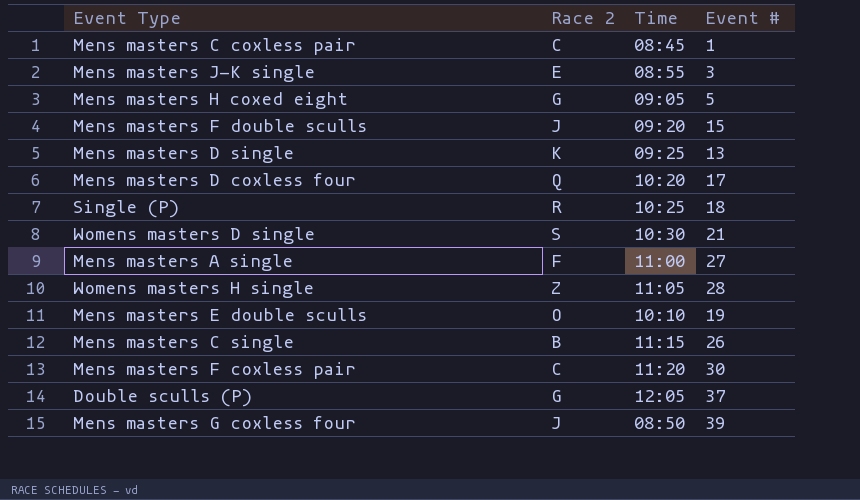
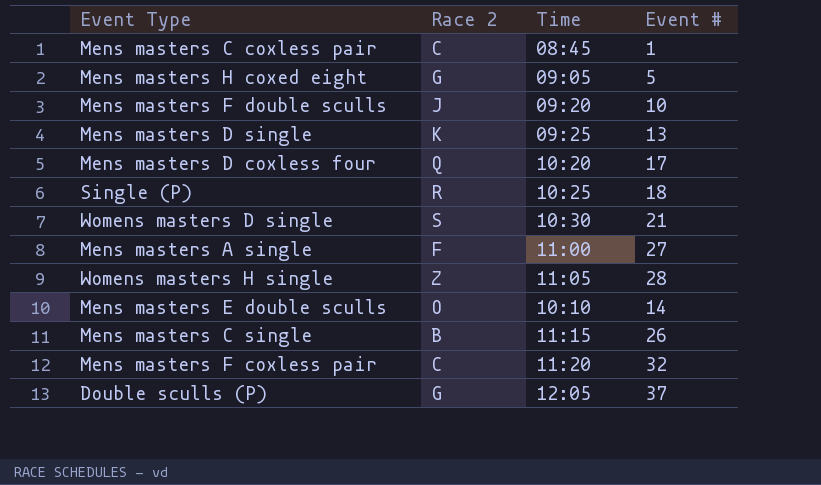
row Mens masters J-K single: E | 08:55 | 3 -> none
row Mens masters G coxless four: J | 08:50 | 39 -> none
Mens masters F double sculls | Event #: 15 -> 10
Mens masters E double sculls | Event #: 19 -> 14
Mens masters F coxless pair | Event #: 30 -> 32

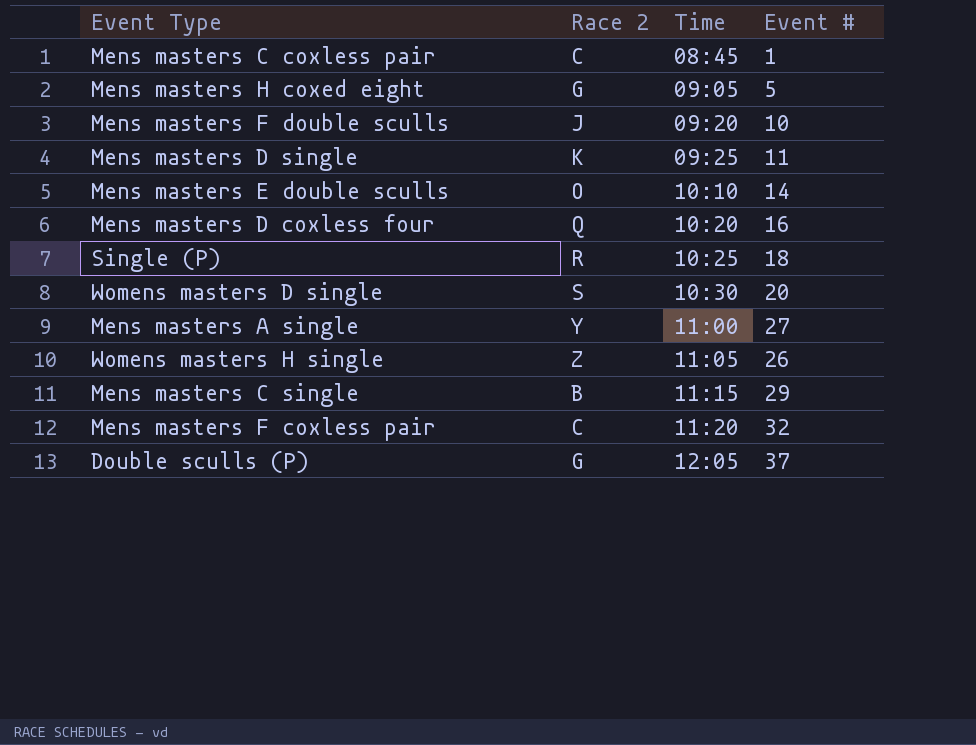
row order: none -> Time ascending
Mens masters D single | Event #: 13 -> 11
Mens masters D coxless four | Event #: 17 -> 16
Womens masters D single | Event #: 21 -> 20
Mens masters A single | Race 2: F -> Y
Womens masters H single | Event #: 28 -> 26
Mens masters C single | Event #: 26 -> 29

